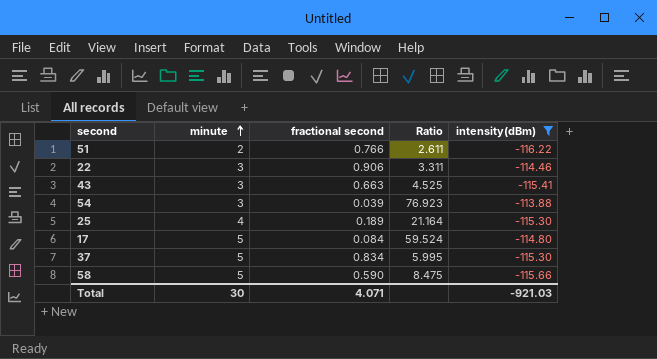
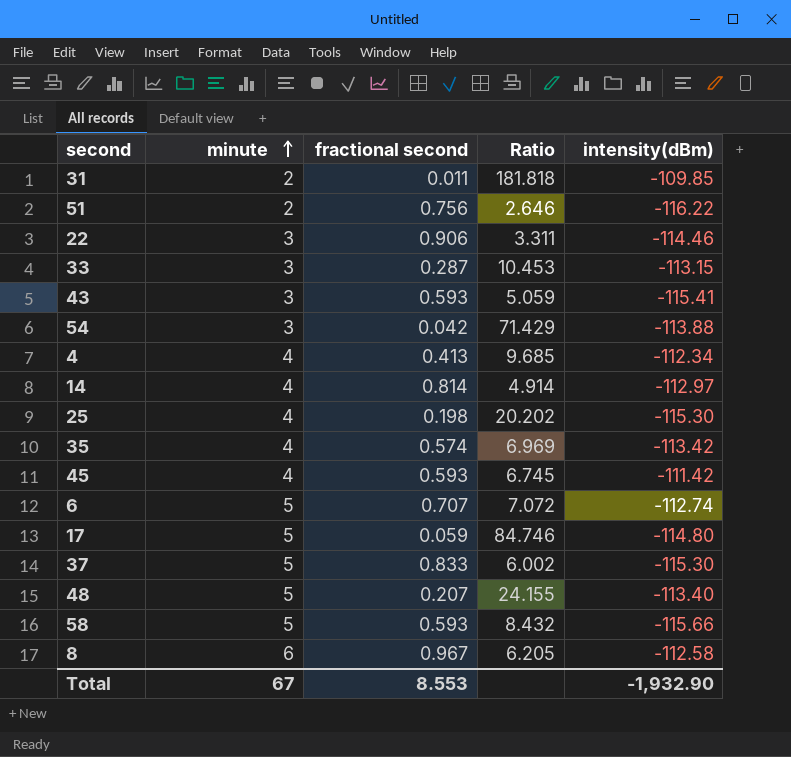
filter: intensity(dBm) <= -113.88 -> none
51 | fractional second: 0.766 -> 0.756
51 | Ratio: 2.611 -> 2.646
43 | fractional second: 0.663 -> 0.593
43 | Ratio: 4.525 -> 5.059
54 | fractional second: 0.039 -> 0.042
54 | Ratio: 76.923 -> 71.429
25 | fractional second: 0.189 -> 0.198
25 | Ratio: 21.164 -> 20.202
17 | fractional second: 0.084 -> 0.059
17 | Ratio: 59.524 -> 84.746
37 | fractional second: 0.834 -> 0.833
37 | Ratio: 5.995 -> 6.002
58 | fractional second: 0.590 -> 0.593
58 | Ratio: 8.475 -> 8.432
Total | minute: 30 -> 67
Total | fractional second: 4.071 -> 8.553
Total | intensity(dBm): -921.03 -> -1,932.90

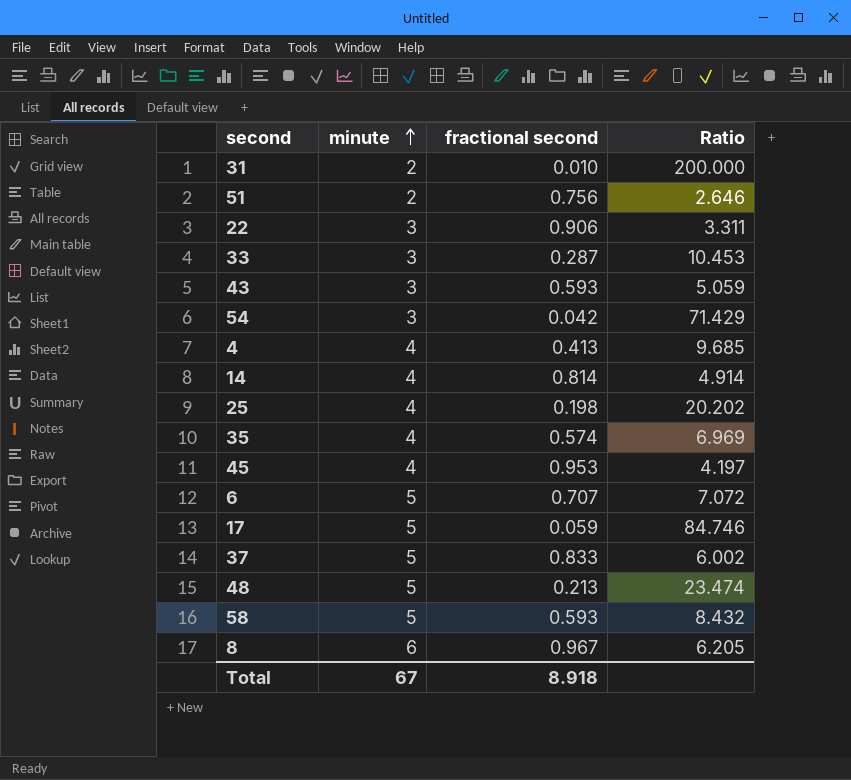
column intensity(dBm) | position: 5 -> none
31 | fractional second: 0.011 -> 0.010
31 | Ratio: 181.818 -> 200.000
45 | fractional second: 0.593 -> 0.953
45 | Ratio: 6.745 -> 4.197
48 | fractional second: 0.207 -> 0.213
48 | Ratio: 24.155 -> 23.474
Total | fractional second: 8.553 -> 8.918

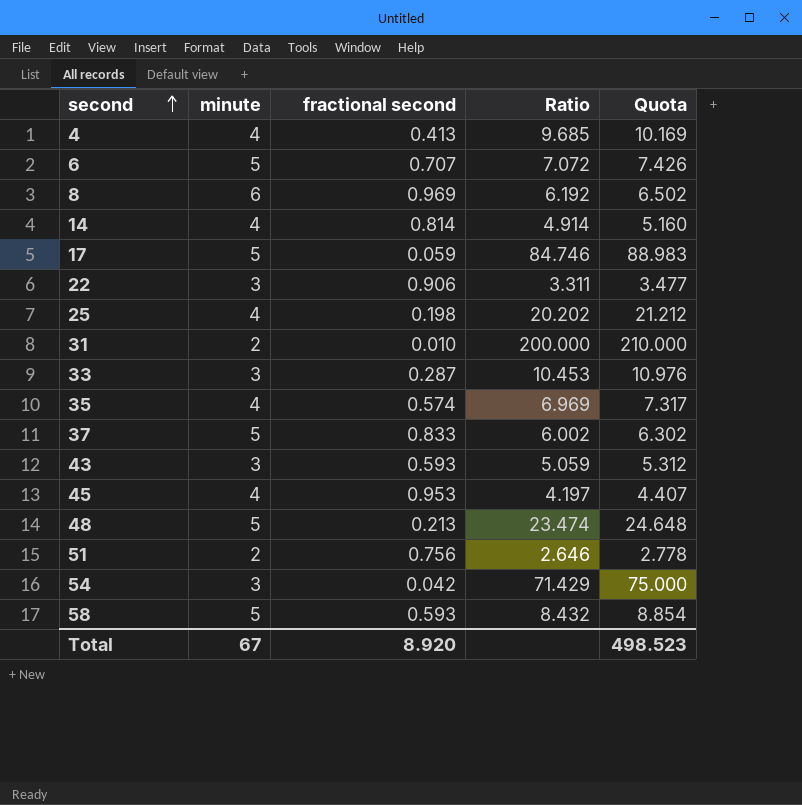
row order: minute ascending -> second ascending
column Quota | formula: none -> [Ratio] * 1.05
8 | fractional second: 0.967 -> 0.969
8 | Ratio: 6.205 -> 6.192
Total | fractional second: 8.918 -> 8.920

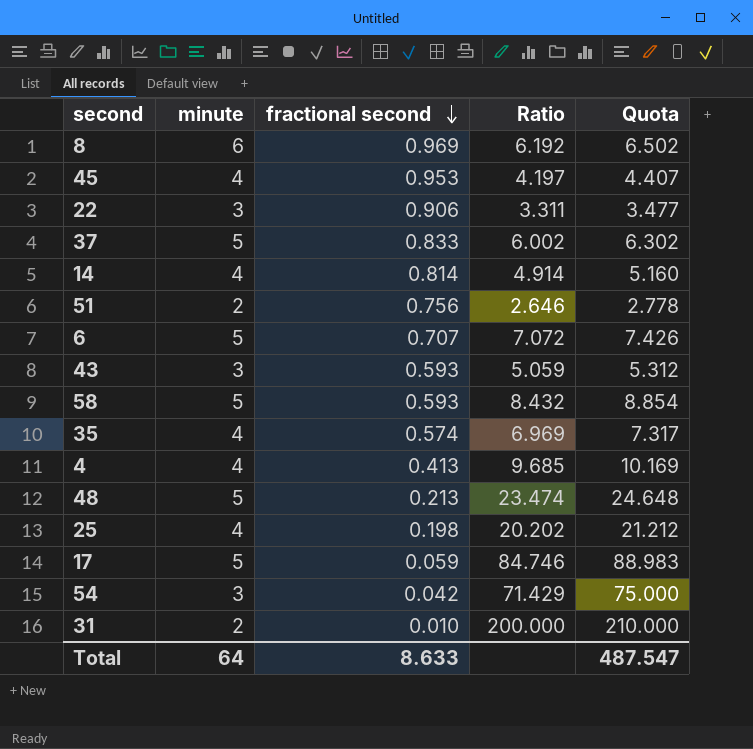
row order: second ascending -> fractional second descending
row 33: 3 | 0.287 | 10.453 | 10.976 -> none
Total | minute: 67 -> 64
Total | fractional second: 8.920 -> 8.633
Total | Quota: 498.523 -> 487.547

